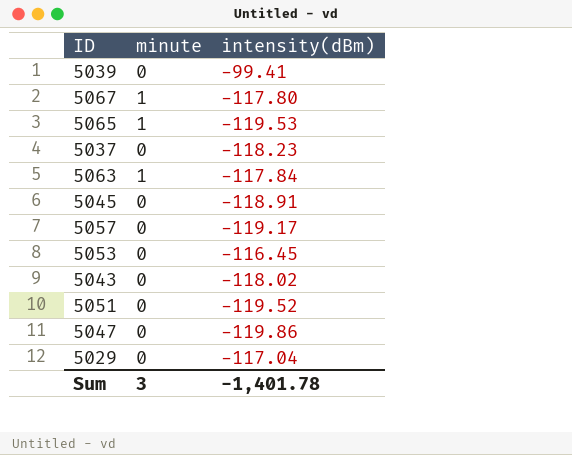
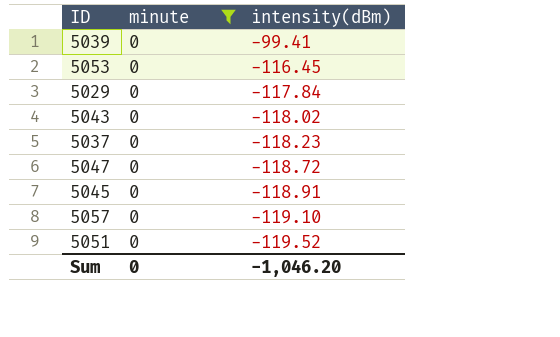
filter: none -> minute = 0
row order: none -> intensity(dBm) descending
5029 | intensity(dBm): -117.04 -> -117.84
5047 | intensity(dBm): -119.86 -> -118.72
5057 | intensity(dBm): -119.17 -> -119.10
Sum | minute: 3 -> 0
Sum | intensity(dBm): -1,401.78 -> -1,046.20

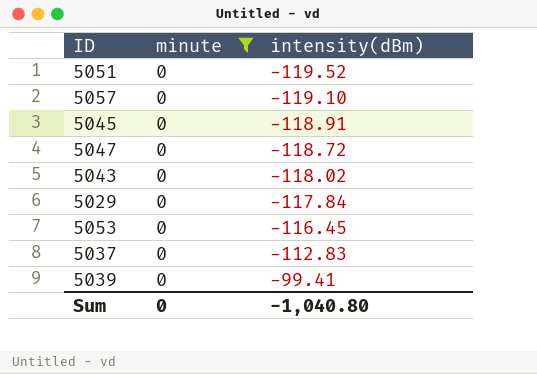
row order: intensity(dBm) descending -> intensity(dBm) ascending
5037 | intensity(dBm): -118.23 -> -112.83
Sum | intensity(dBm): -1,046.20 -> -1,040.80

